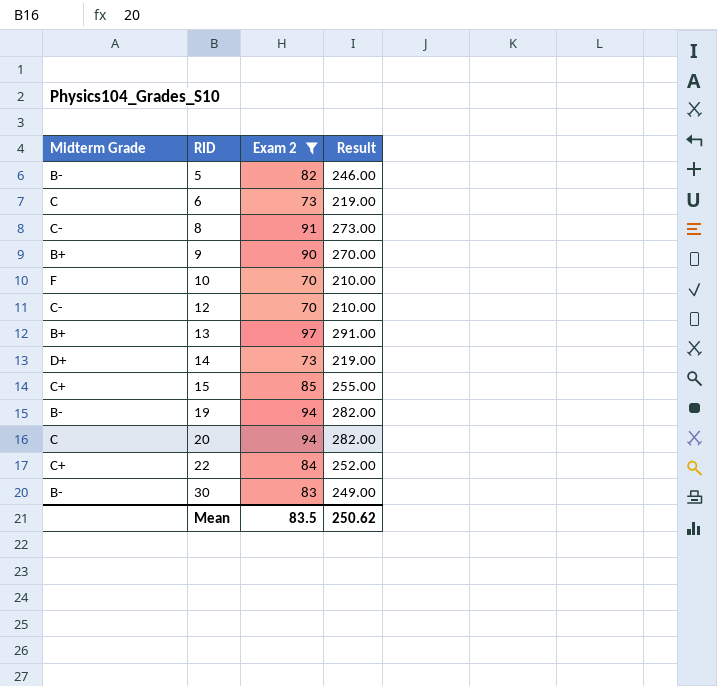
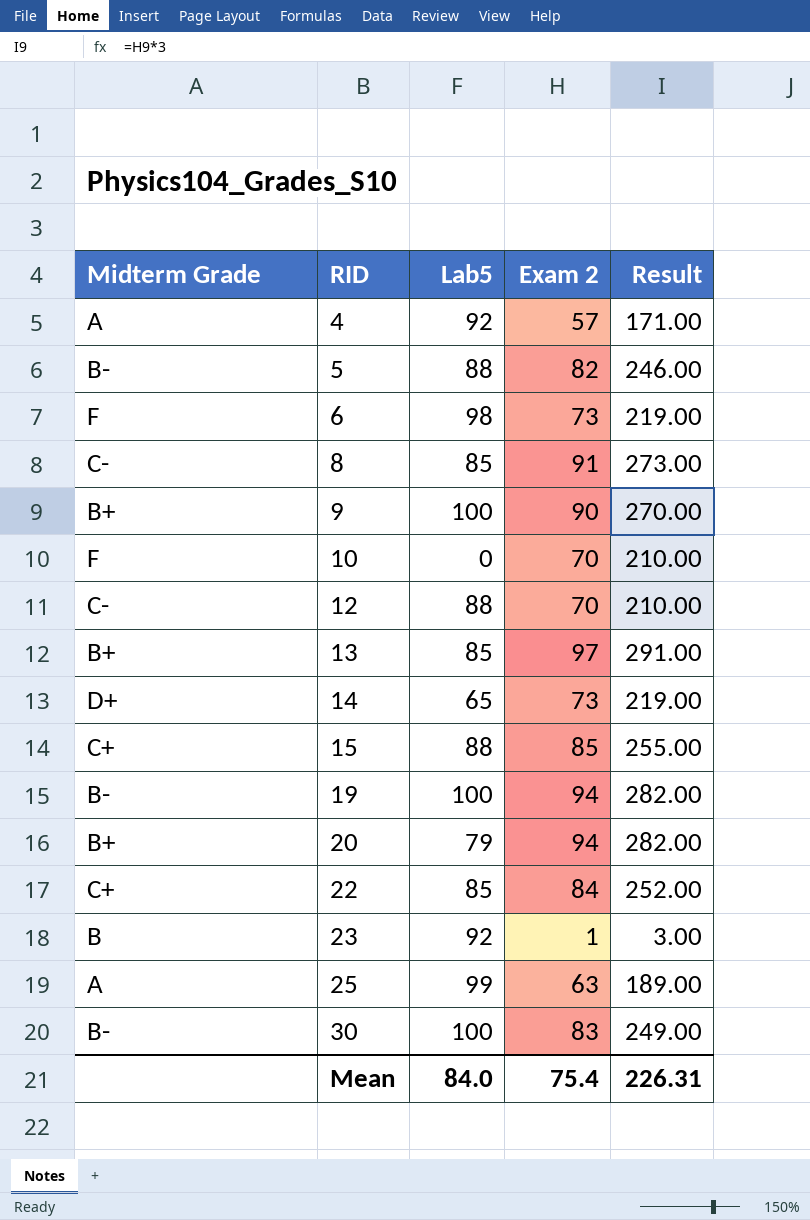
filter: Exam 2 >= 70 -> none
column Lab5 | position: none -> 3
6 | Midterm Grade: C -> F
20 | Midterm Grade: C -> B+
Mean | Exam 2: 83.5 -> 75.4
Mean | Result: 250.62 -> 226.31

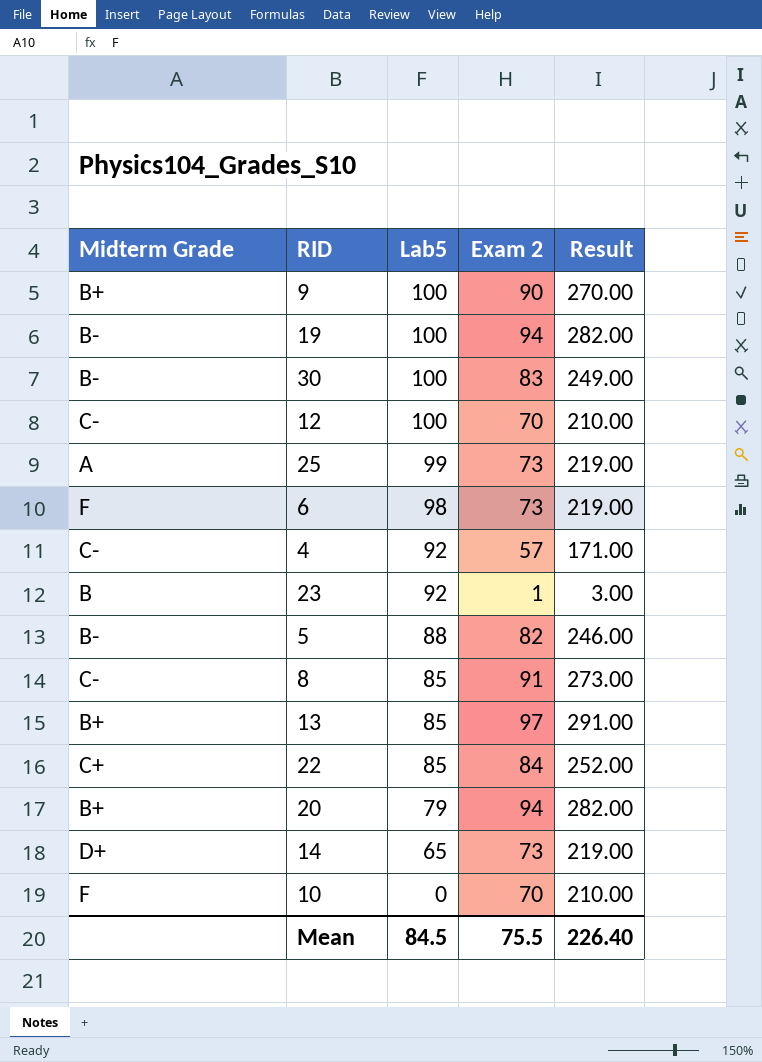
row order: RID ascending -> Lab5 descending
row 15: C+ | 88 | 85 | 255.00 -> none
12 | Lab5: 88 -> 100
25 | Exam 2: 63 -> 73
25 | Result: 189.00 -> 219.00
4 | Midterm Grade: A -> C-
Mean | Lab5: 84.0 -> 84.5
Mean | Exam 2: 75.4 -> 75.5
Mean | Result: 226.31 -> 226.40

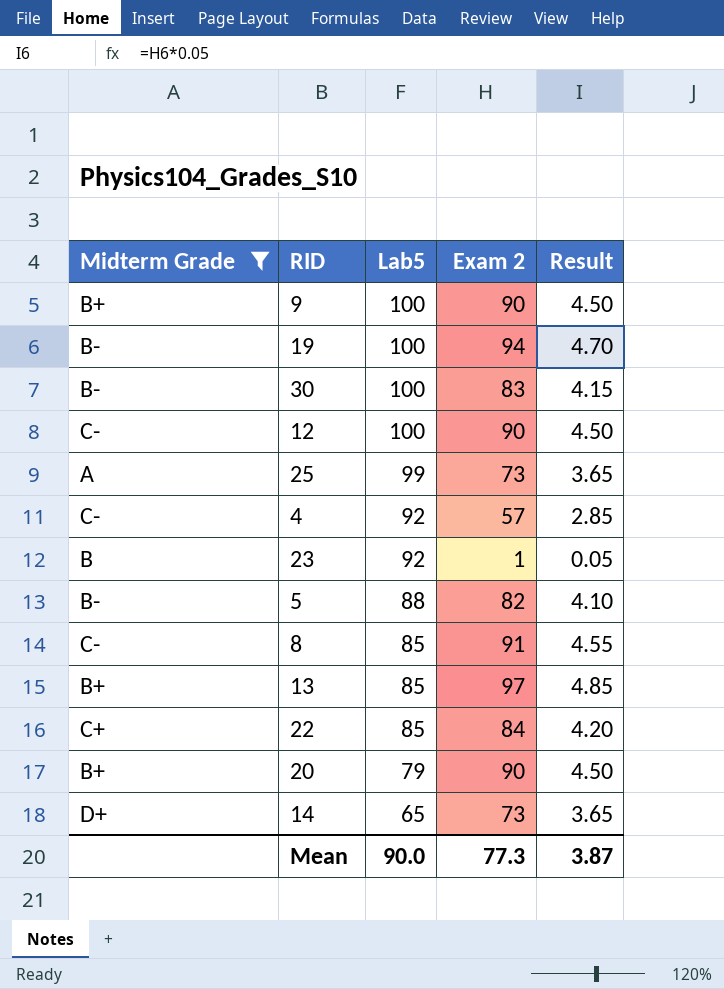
filter: none -> Midterm Grade != F
column Result | formula: [Exam 2] * 3 -> [Exam 2] * 0.05
12 | Exam 2: 70 -> 90
20 | Exam 2: 94 -> 90
Mean | Lab5: 84.5 -> 90.0
Mean | Exam 2: 75.5 -> 77.3
Mean | Result: 226.40 -> 3.87

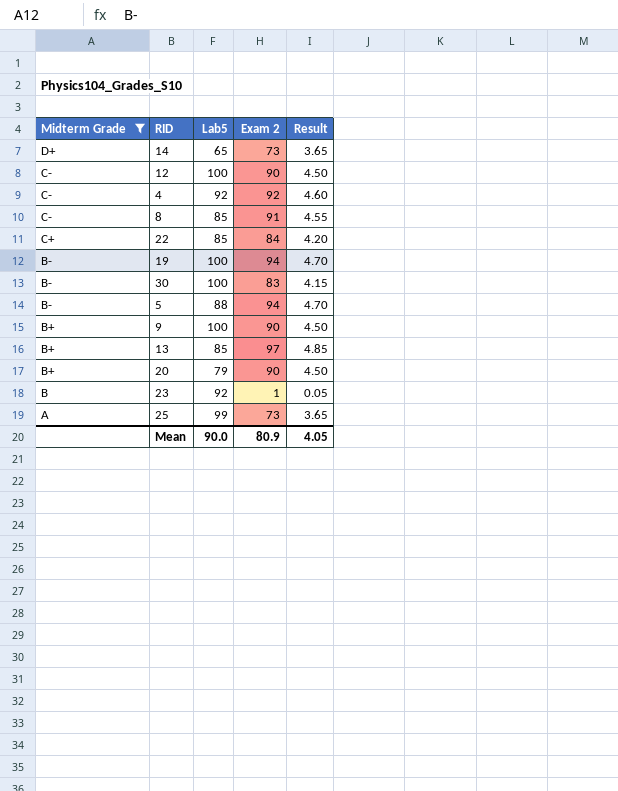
row order: Lab5 descending -> Midterm Grade descending
4 | Exam 2: 57 -> 92
4 | Result: 2.85 -> 4.60
5 | Exam 2: 82 -> 94
5 | Result: 4.10 -> 4.70
Mean | Exam 2: 77.3 -> 80.9
Mean | Result: 3.87 -> 4.05

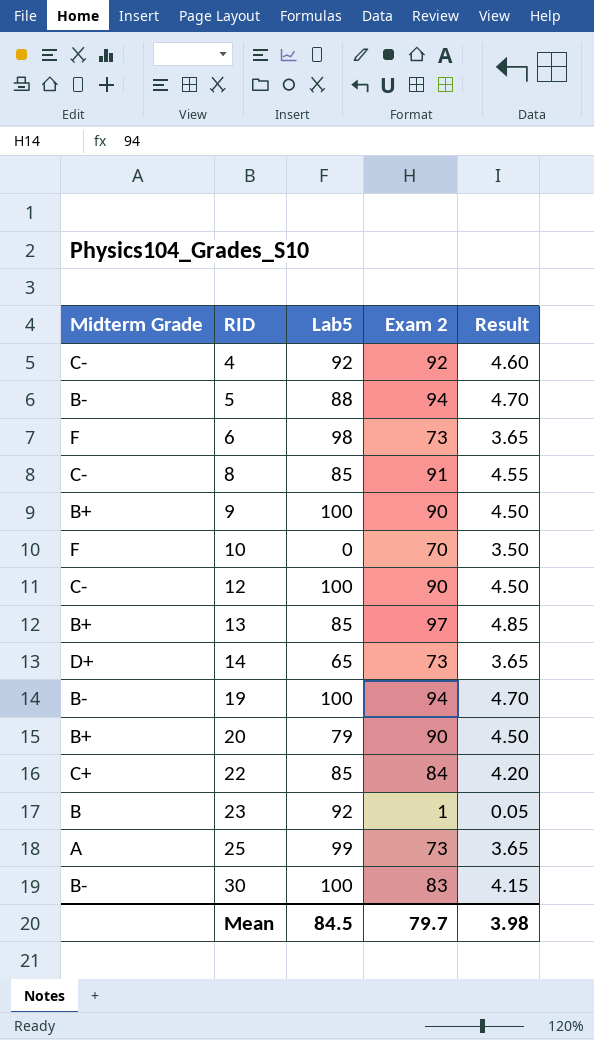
filter: Midterm Grade != F -> none
row order: Midterm Grade descending -> RID ascending
Mean | Lab5: 90.0 -> 84.5
Mean | Exam 2: 80.9 -> 79.7
Mean | Result: 4.05 -> 3.98

